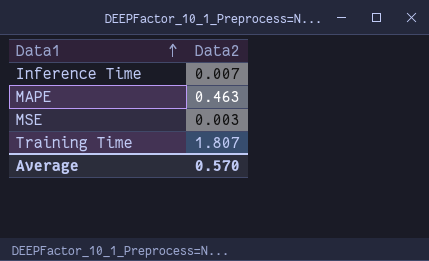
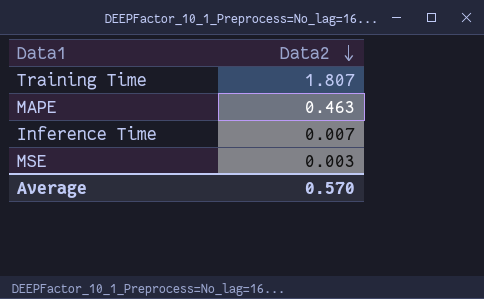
row order: Data1 ascending -> Data2 descending

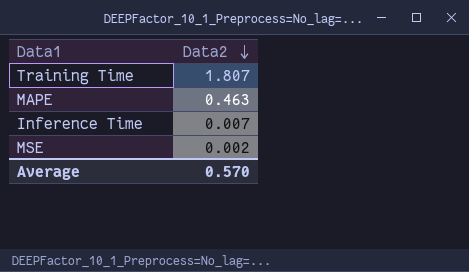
MSE | Data2: 0.003 -> 0.002

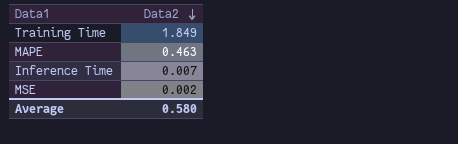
Training Time | Data2: 1.807 -> 1.849
Average | Data2: 0.570 -> 0.580

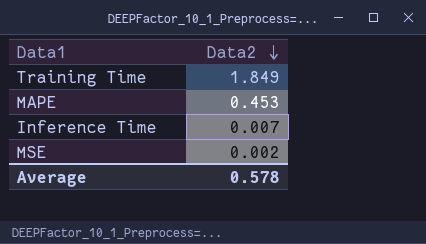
MAPE | Data2: 0.463 -> 0.453
Average | Data2: 0.580 -> 0.578

